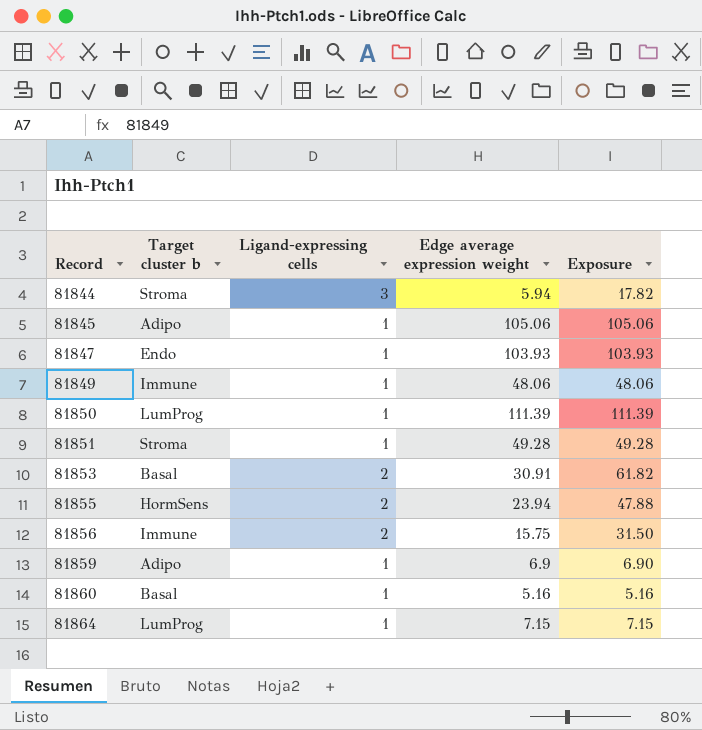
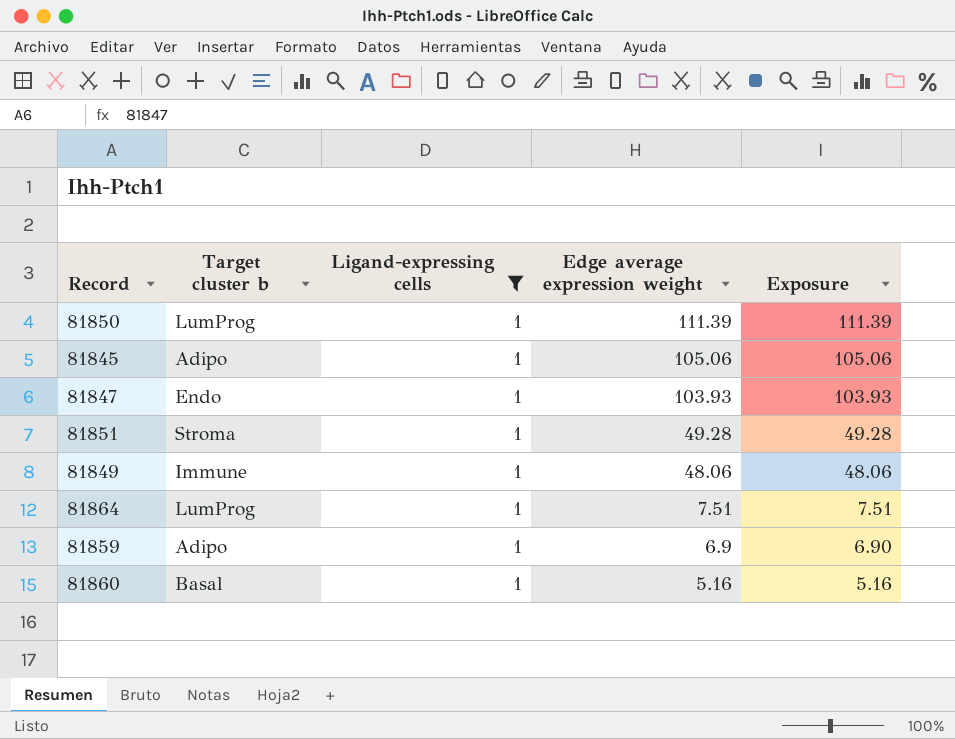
filter: none -> Ligand-expressing cells = 1
row order: Record ascending -> Edge average expression weight descending
81864 | Edge average expression weight: 7.15 -> 7.51
81864 | Exposure: 7.15 -> 7.51

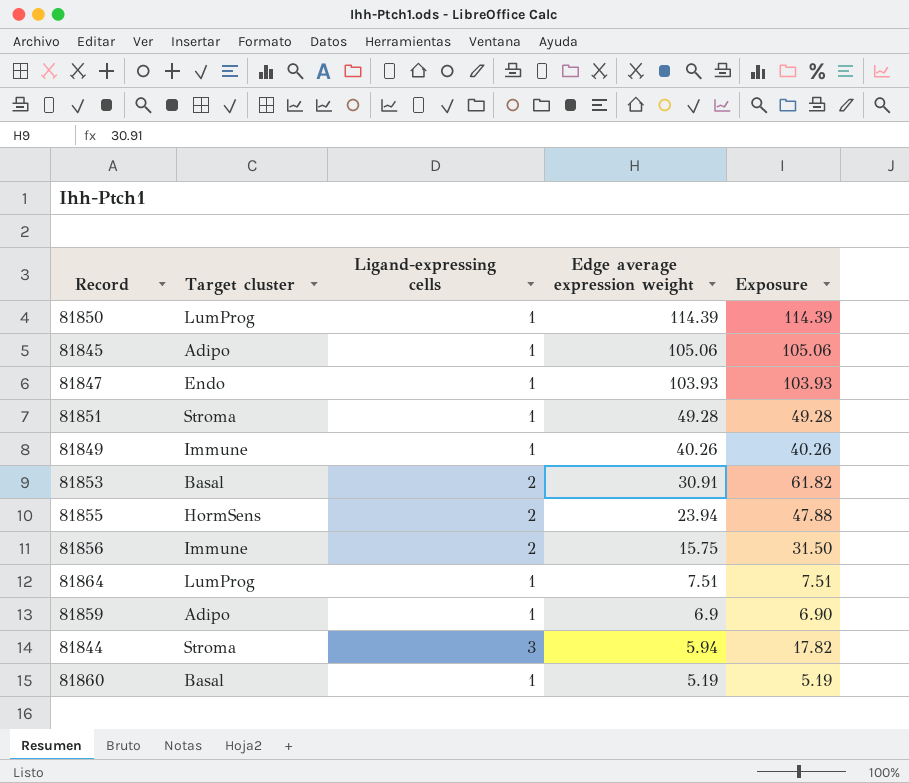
filter: Ligand-expressing cells = 1 -> none
column name: Target cluster b -> Target cluster
81850 | Edge average expression weight: 111.39 -> 114.39
81850 | Exposure: 111.39 -> 114.39
81849 | Edge average expression weight: 48.06 -> 40.26
81849 | Exposure: 48.06 -> 40.26
81860 | Edge average expression weight: 5.16 -> 5.19
81860 | Exposure: 5.16 -> 5.19

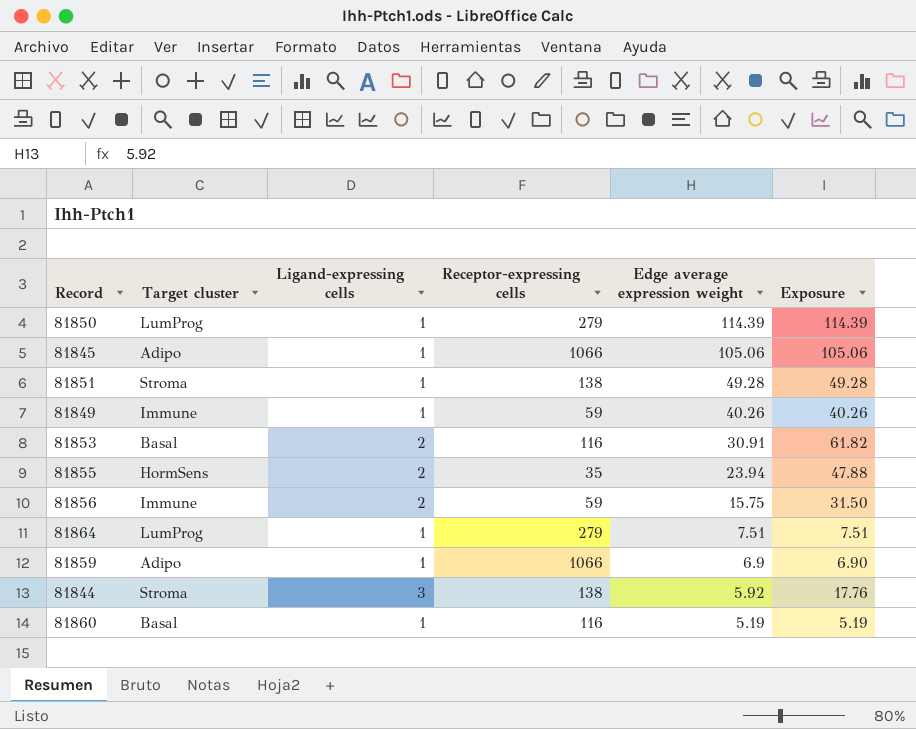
column Receptor-expressing cells | position: none -> 4
row 81847: Endo | 1 | 103.93 | 103.93 -> none
81844 | Edge average expression weight: 5.94 -> 5.92
81844 | Exposure: 17.82 -> 17.76

